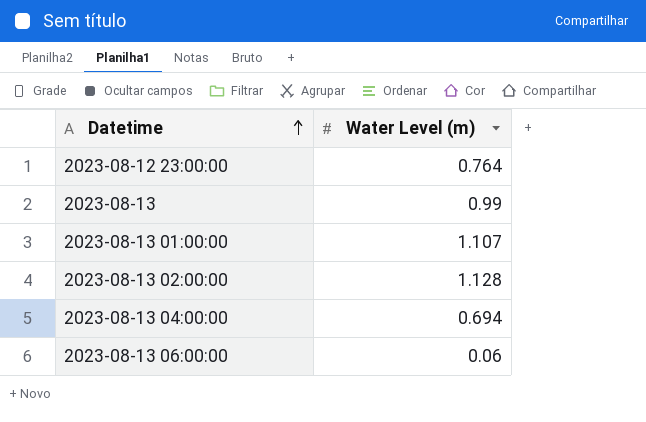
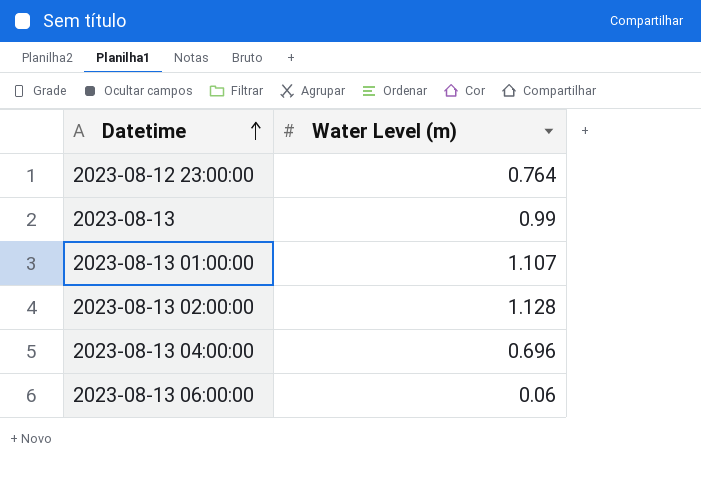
2023-08-13 04:00:00 | Water Level (m): 0.694 -> 0.696

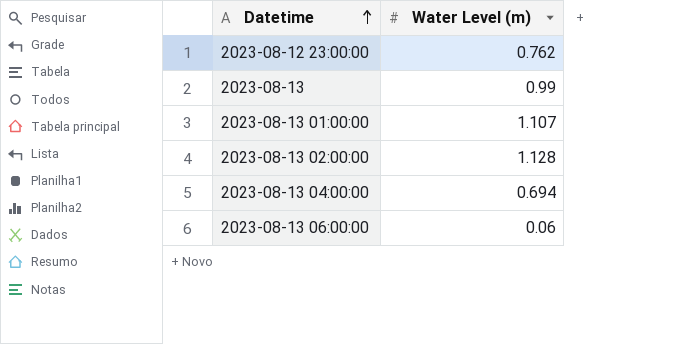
2023-08-12 23:00:00 | Water Level (m): 0.764 -> 0.762
2023-08-13 04:00:00 | Water Level (m): 0.696 -> 0.694

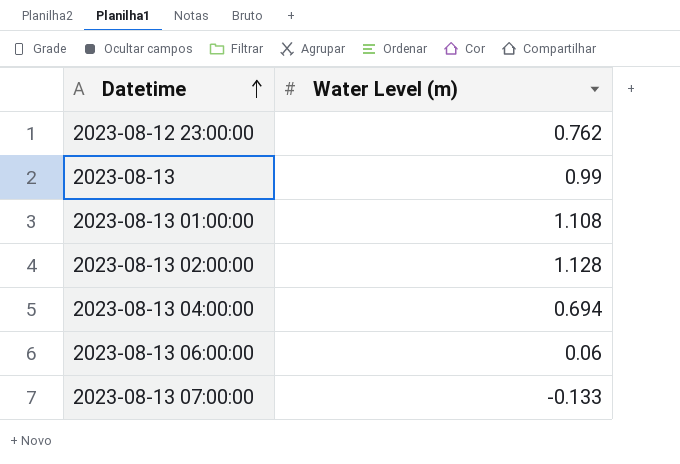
2023-08-13 01:00:00 | Water Level (m): 1.107 -> 1.108
row 2023-08-13 07:00:00: none -> -0.133

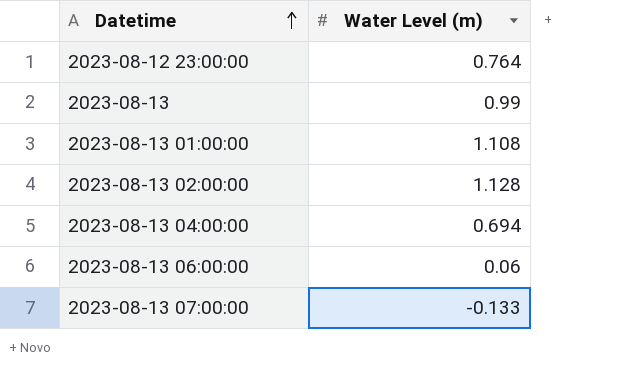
2023-08-12 23:00:00 | Water Level (m): 0.762 -> 0.764

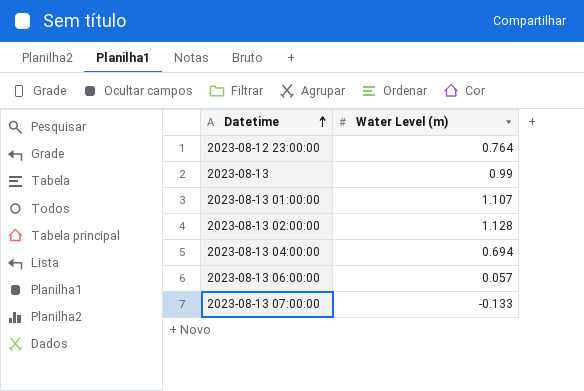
2023-08-13 01:00:00 | Water Level (m): 1.108 -> 1.107
2023-08-13 06:00:00 | Water Level (m): 0.06 -> 0.057

